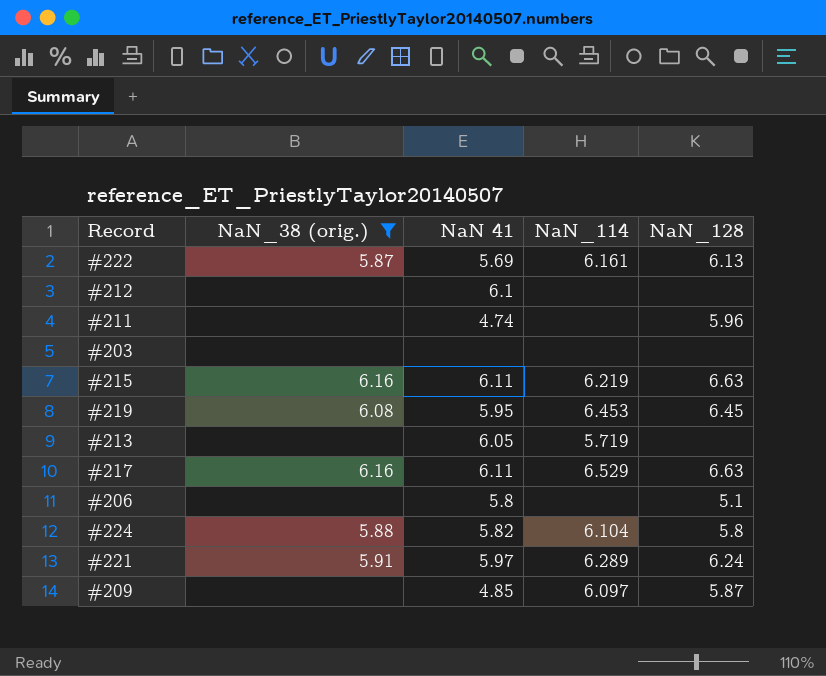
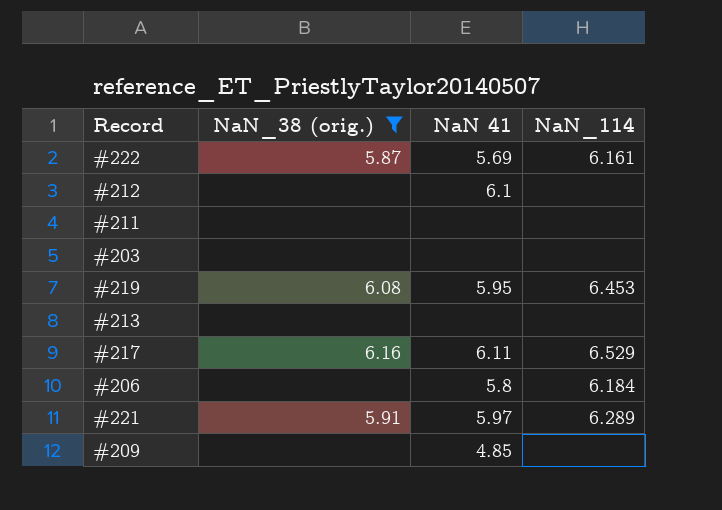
column NaN_128 | position: 5 -> none
row #215: 6.16 | 6.11 | 6.219 | 6.63 -> none
row #224: 5.88 | 5.82 | 6.104 | 5.8 -> none
#211 | NaN 41: 4.74 -> none
#213 | NaN 41: 6.05 -> none
#213 | NaN_114: 5.719 -> none
#206 | NaN_114: none -> 6.184
#209 | NaN_114: 6.097 -> none

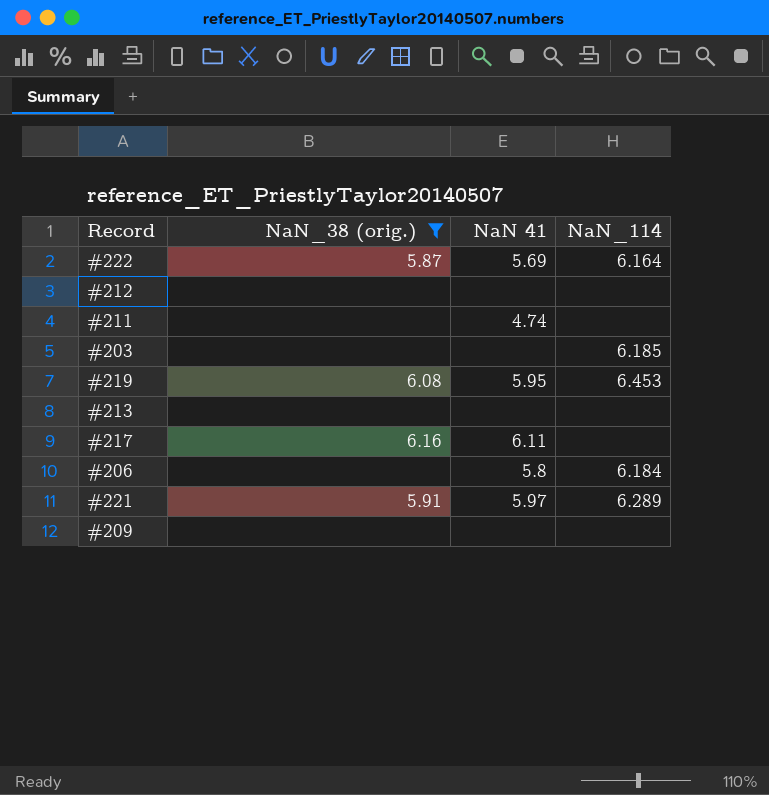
#222 | NaN_114: 6.161 -> 6.164
#212 | NaN 41: 6.1 -> none
#211 | NaN 41: none -> 4.74
#203 | NaN_114: none -> 6.185
#217 | NaN_114: 6.529 -> none
#209 | NaN 41: 4.85 -> none

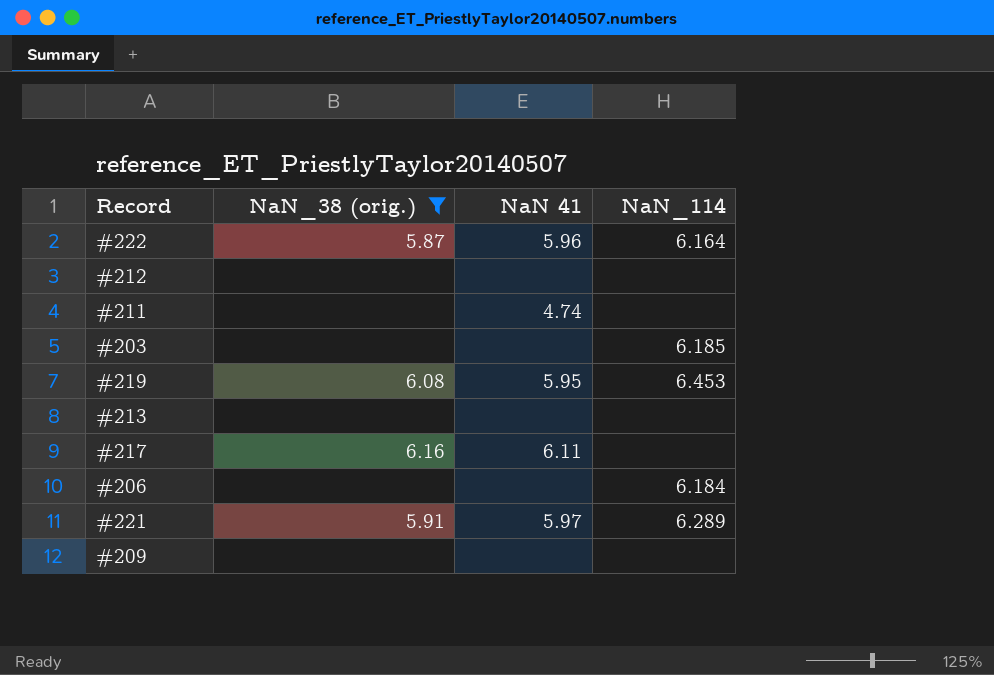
#222 | NaN 41: 5.69 -> 5.96
#206 | NaN 41: 5.8 -> none

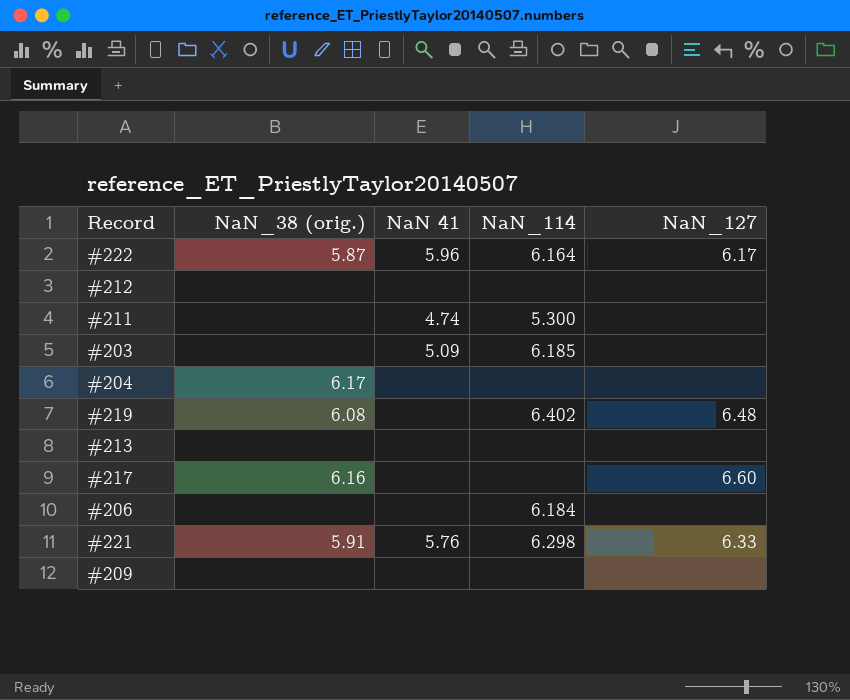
filter: NaN_38 (orig.) != 6.17 -> none
column NaN_127 | position: none -> 5
#211 | NaN_114: none -> 5.300
#203 | NaN 41: none -> 5.09
#219 | NaN 41: 5.95 -> none
#219 | NaN_114: 6.453 -> 6.402
#217 | NaN 41: 6.11 -> none
#221 | NaN 41: 5.97 -> 5.76
#221 | NaN_114: 6.289 -> 6.298

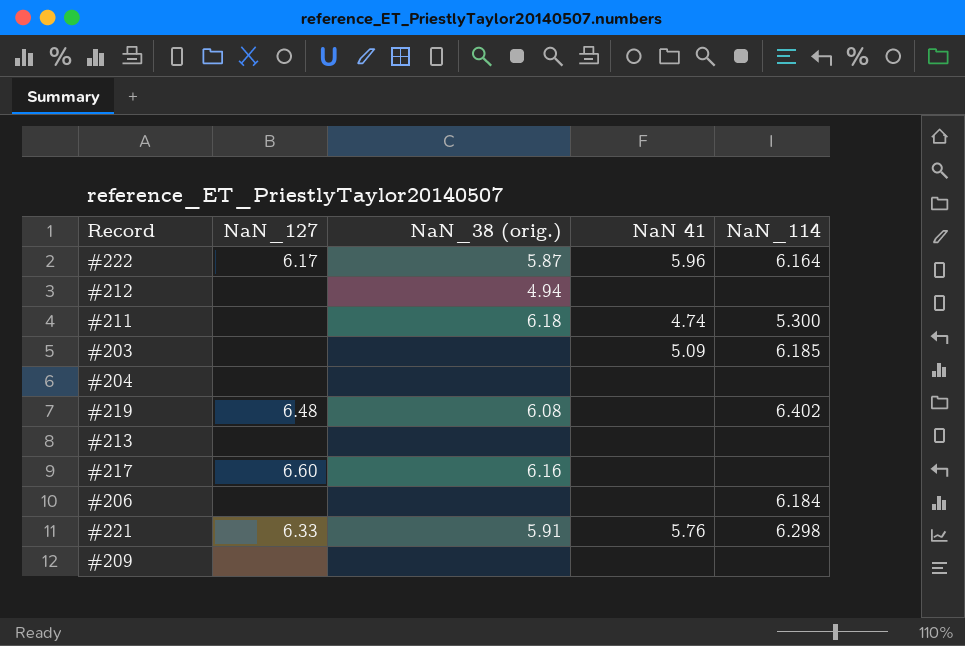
column NaN_127 | position: 5 -> 2
#212 | NaN_38 (orig.): none -> 4.94
#211 | NaN_38 (orig.): none -> 6.18
#204 | NaN_38 (orig.): 6.17 -> none

